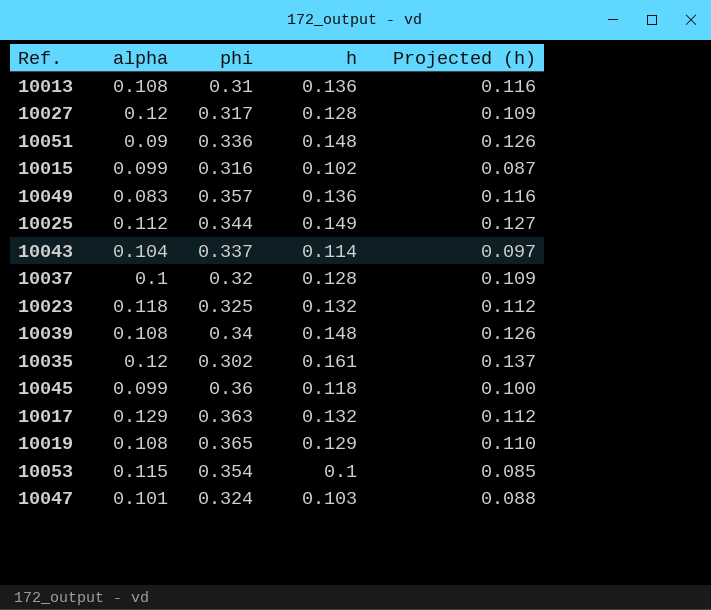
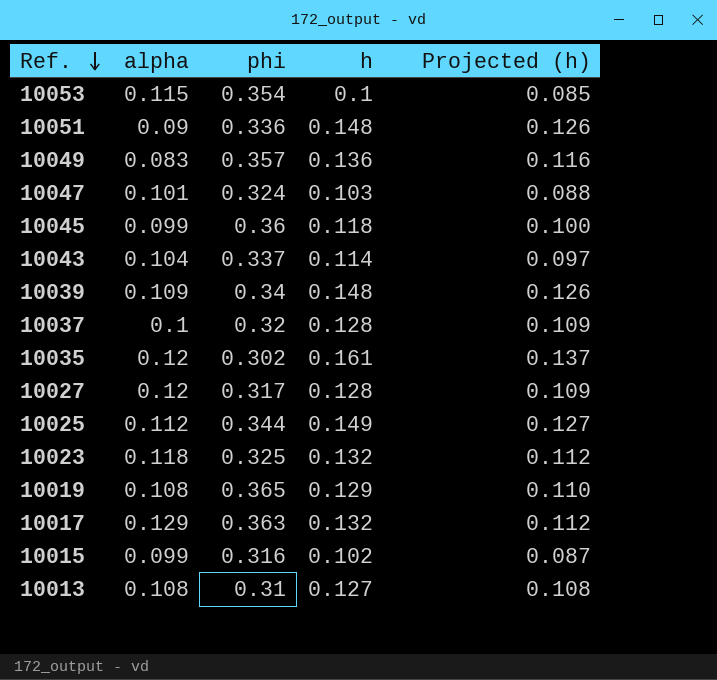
row order: none -> Ref. descending
10039 | alpha: 0.108 -> 0.109
10013 | h: 0.136 -> 0.127
10013 | Projected (h): 0.116 -> 0.108

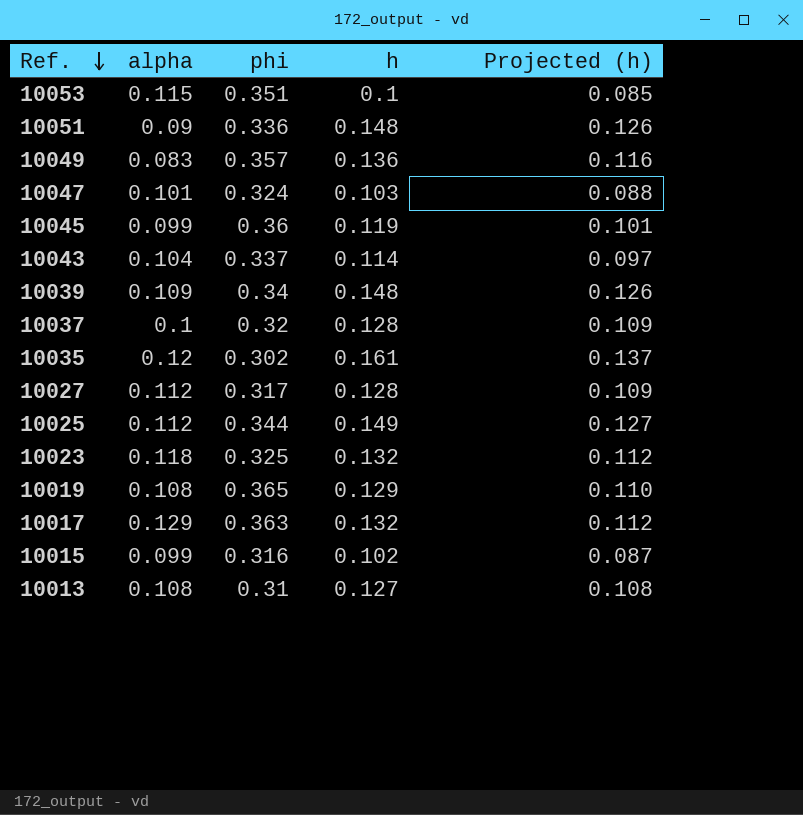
10053 | phi: 0.354 -> 0.351
10045 | h: 0.118 -> 0.119
10045 | Projected (h): 0.100 -> 0.101
10027 | alpha: 0.12 -> 0.112

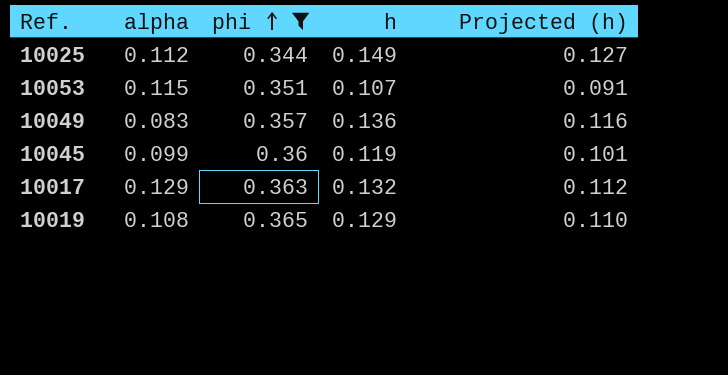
filter: none -> phi >= 0.344
row order: Ref. descending -> phi ascending
10053 | h: 0.1 -> 0.107
10053 | Projected (h): 0.085 -> 0.091

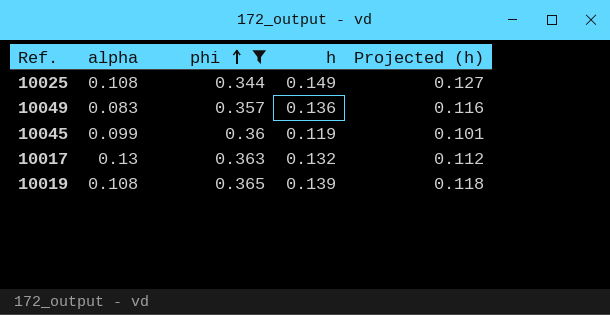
row 10053: 0.115 | 0.351 | 0.107 | 0.091 -> none
10025 | alpha: 0.112 -> 0.108
10017 | alpha: 0.129 -> 0.13
10019 | h: 0.129 -> 0.139
10019 | Projected (h): 0.110 -> 0.118

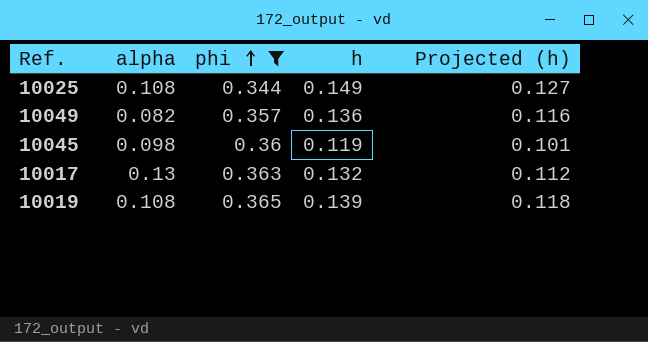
10049 | alpha: 0.083 -> 0.082
10045 | alpha: 0.099 -> 0.098

